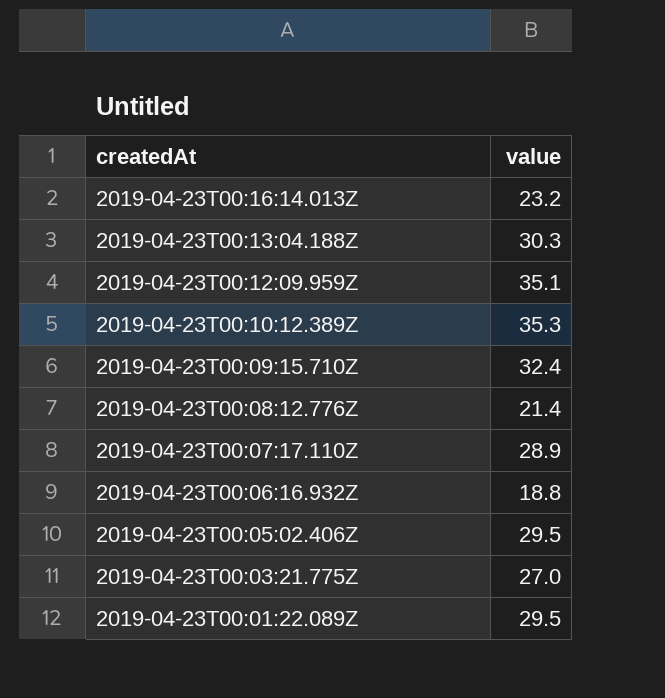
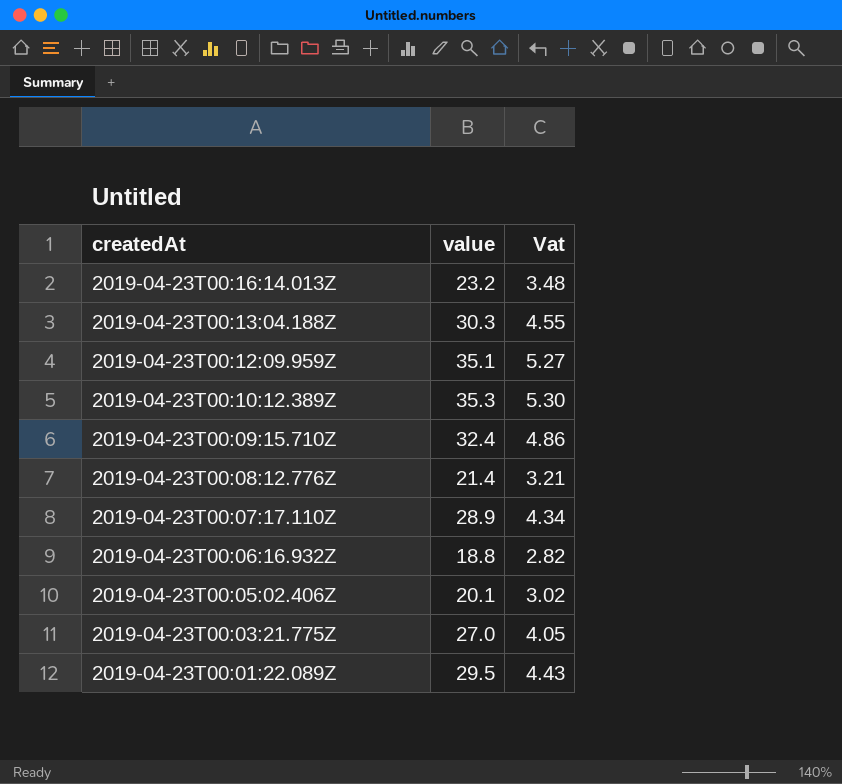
column Vat | formula: none -> [value] * 0.15
2019-04-23T00:05:02.406Z | value: 29.5 -> 20.1

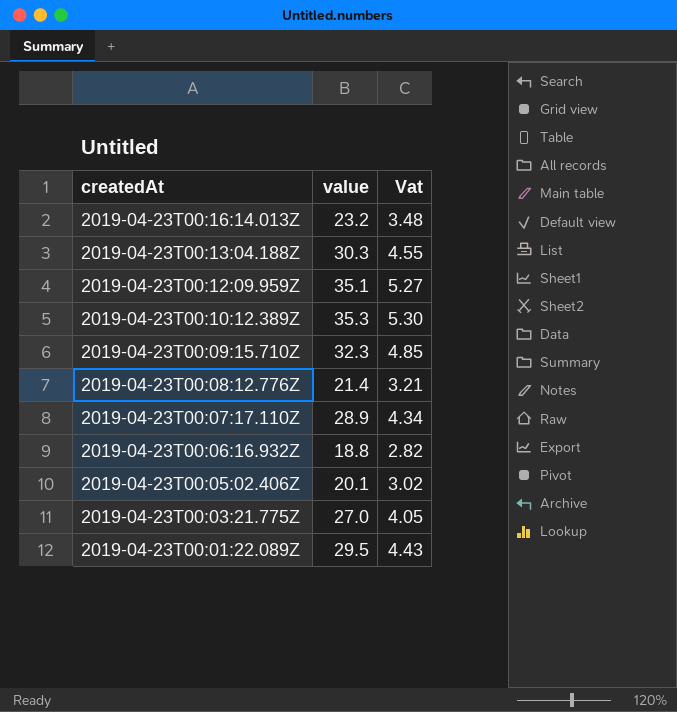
2019-04-23T00:09:15.710Z | value: 32.4 -> 32.3
2019-04-23T00:09:15.710Z | Vat: 4.86 -> 4.85

